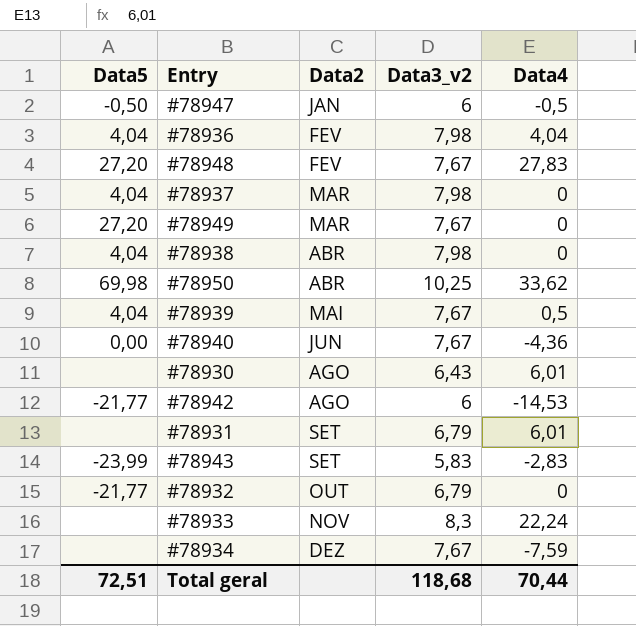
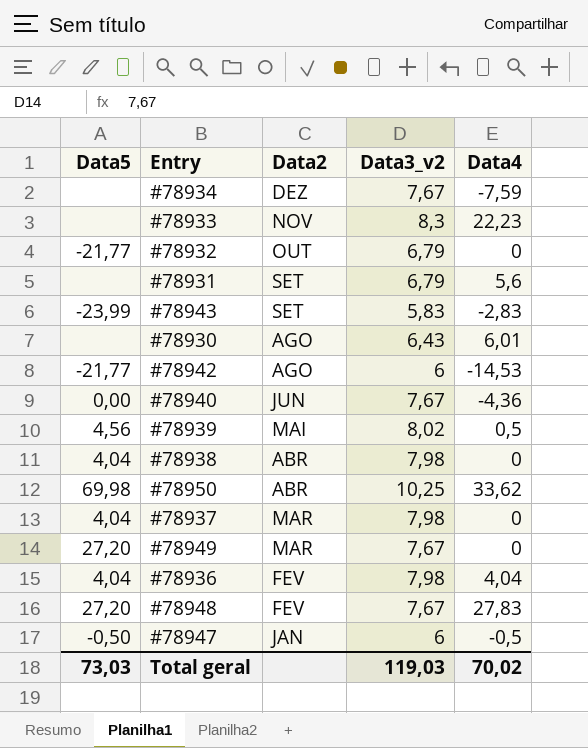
row order: Data2 ascending -> Data2 descending
#78933 | Data4: 22,24 -> 22,23
#78931 | Data4: 6,01 -> 5,6
#78939 | Data5: 4,04 -> 4,56
#78939 | Data3_v2: 7,67 -> 8,02
Total geral | Data5: 72,51 -> 73,03
Total geral | Data3_v2: 118,68 -> 119,03
Total geral | Data4: 70,44 -> 70,02

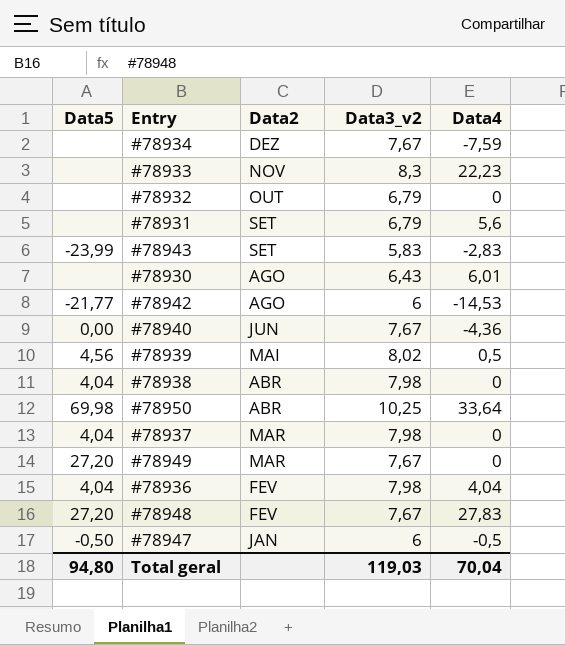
#78932 | Data5: -21,77 -> none
#78950 | Data4: 33,62 -> 33,64
Total geral | Data5: 73,03 -> 94,80
Total geral | Data4: 70,02 -> 70,04

